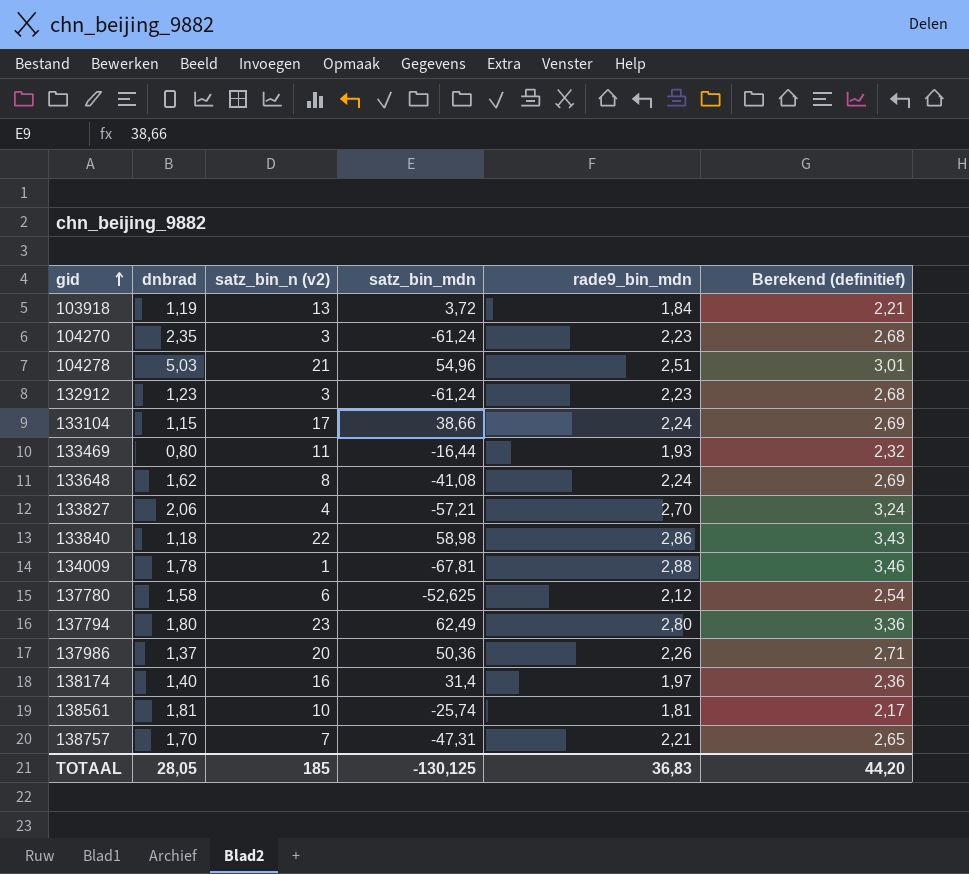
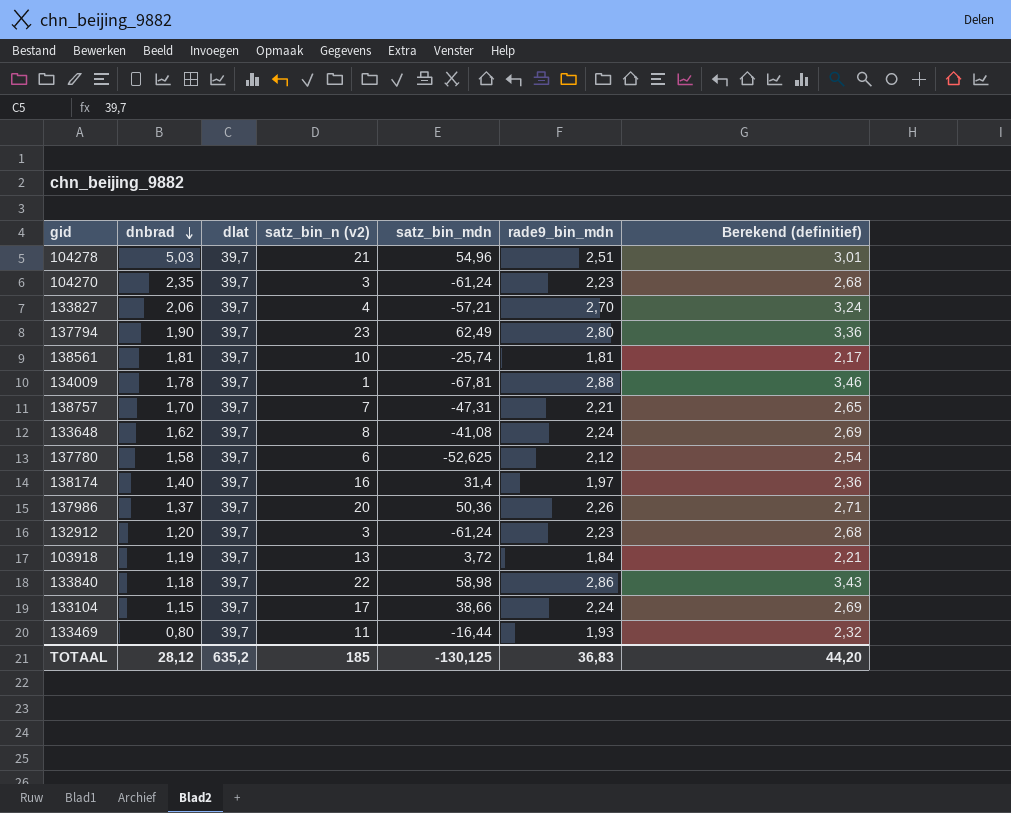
row order: gid ascending -> dnbrad descending
column dlat | position: none -> 3
137794 | dnbrad: 1,80 -> 1,90
132912 | dnbrad: 1,23 -> 1,20
TOTAAL | dnbrad: 28,05 -> 28,12

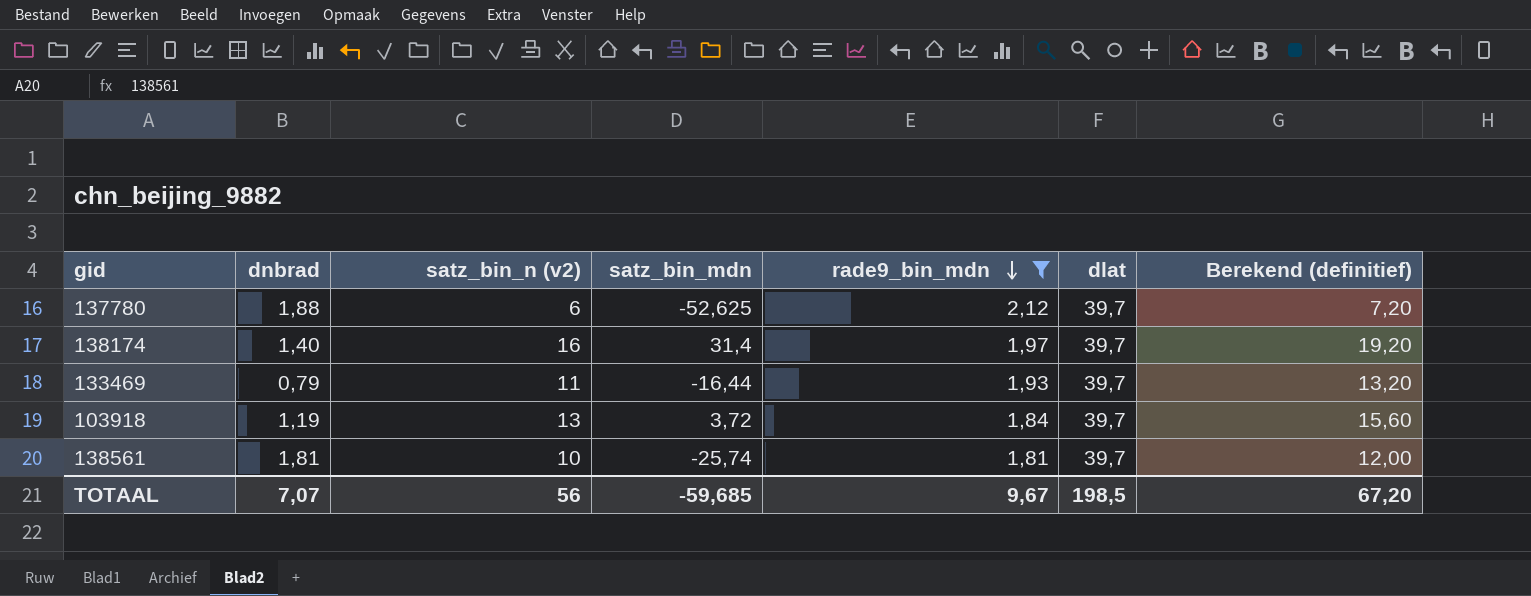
filter: none -> rade9_bin_mdn <= 2,12
row order: dnbrad descending -> rade9_bin_mdn descending
column dlat | position: 3 -> 6
column Berekend (definitief) | formula: [rade9_bin_mdn] * 1,2 -> [satz_bin_n (v2)] * 1,2
137780 | dnbrad: 1,58 -> 1,88
133469 | dnbrad: 0,80 -> 0,79
TOTAAL | dnbrad: 28,12 -> 7,07
TOTAAL | satz_bin_n (v2): 185 -> 56
TOTAAL | satz_bin_mdn: -130,125 -> -59,685
TOTAAL | rade9_bin_mdn: 36,83 -> 9,67
TOTAAL | dlat: 635,2 -> 198,5
TOTAAL | Berekend (definitief): 44,20 -> 67,20

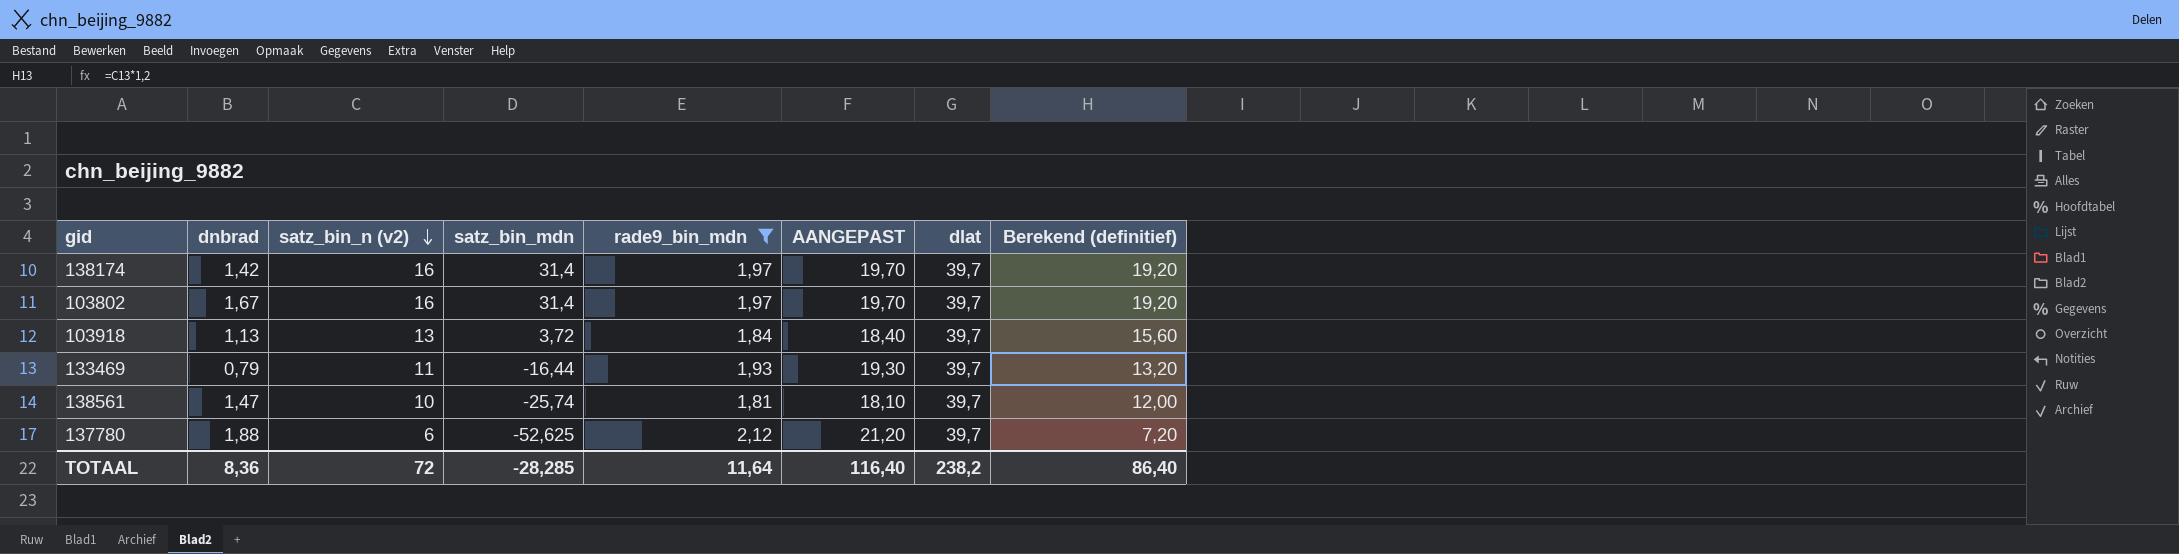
row order: rade9_bin_mdn descending -> satz_bin_n (v2) descending
column AANGEPAST | formula: none -> [rade9_bin_mdn] * 10
138174 | dnbrad: 1,40 -> 1,42
row 103802: none -> 1,67 | 16 | 31,4 | 1,97 | 19,70 | 39,7 | 19,20
103918 | dnbrad: 1,19 -> 1,13
138561 | dnbrad: 1,81 -> 1,47
TOTAAL | dnbrad: 7,07 -> 8,36
TOTAAL | satz_bin_n (v2): 56 -> 72
TOTAAL | satz_bin_mdn: -59,685 -> -28,285
TOTAAL | rade9_bin_mdn: 9,67 -> 11,64
TOTAAL | dlat: 198,5 -> 238,2
TOTAAL | Berekend (definitief): 67,20 -> 86,40

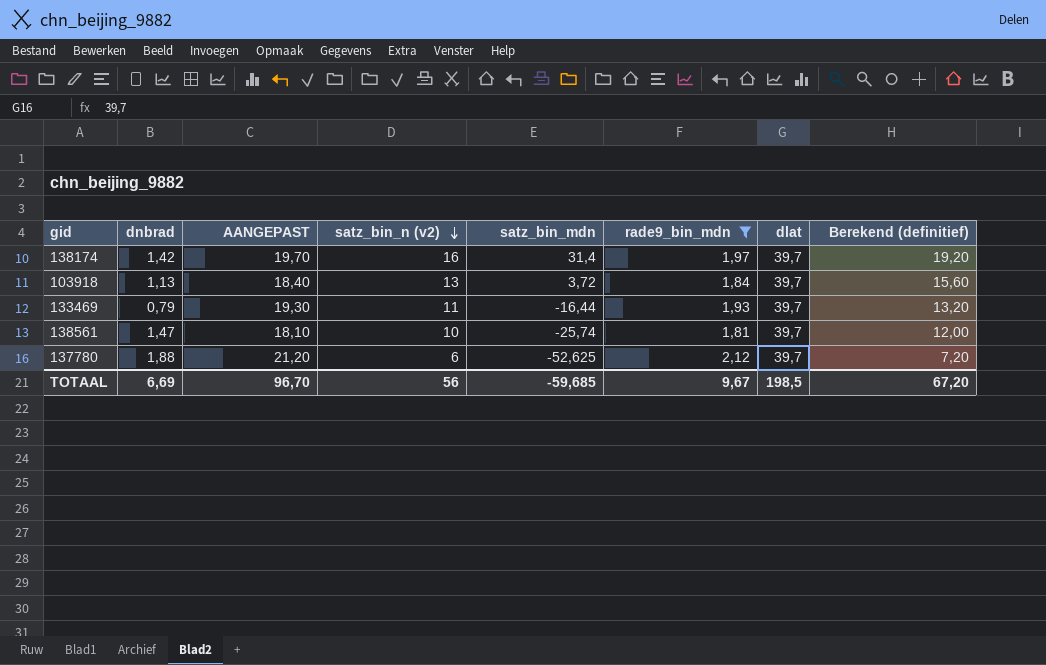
column AANGEPAST | position: 6 -> 3
row 103802: 1,67 | 16 | 31,4 | 1,97 | 19,70 | 39,7 | 19,20 -> none
TOTAAL | dnbrad: 8,36 -> 6,69
TOTAAL | AANGEPAST: 116,40 -> 96,70
TOTAAL | satz_bin_n (v2): 72 -> 56
TOTAAL | satz_bin_mdn: -28,285 -> -59,685
TOTAAL | rade9_bin_mdn: 11,64 -> 9,67
TOTAAL | dlat: 238,2 -> 198,5
TOTAAL | Berekend (definitief): 86,40 -> 67,20

